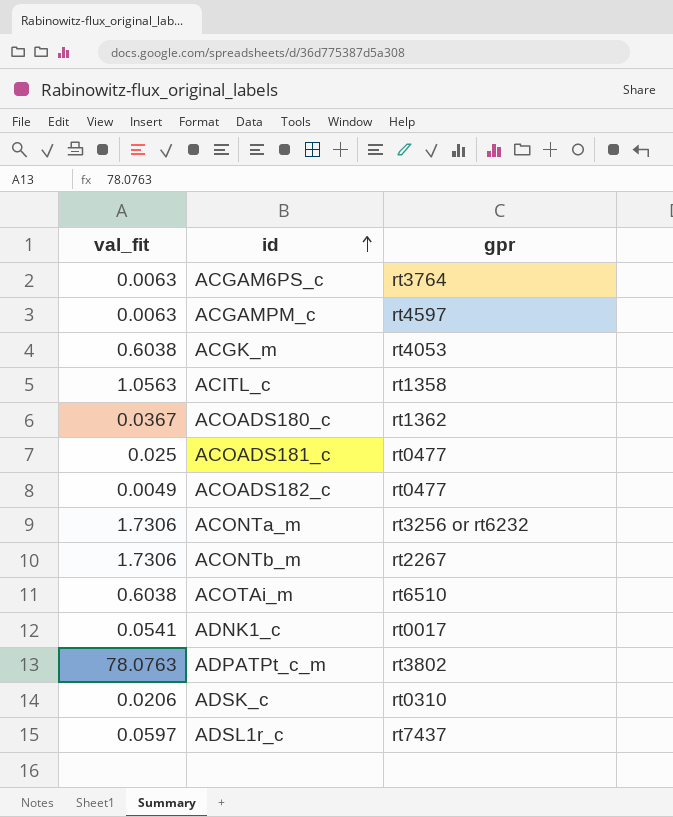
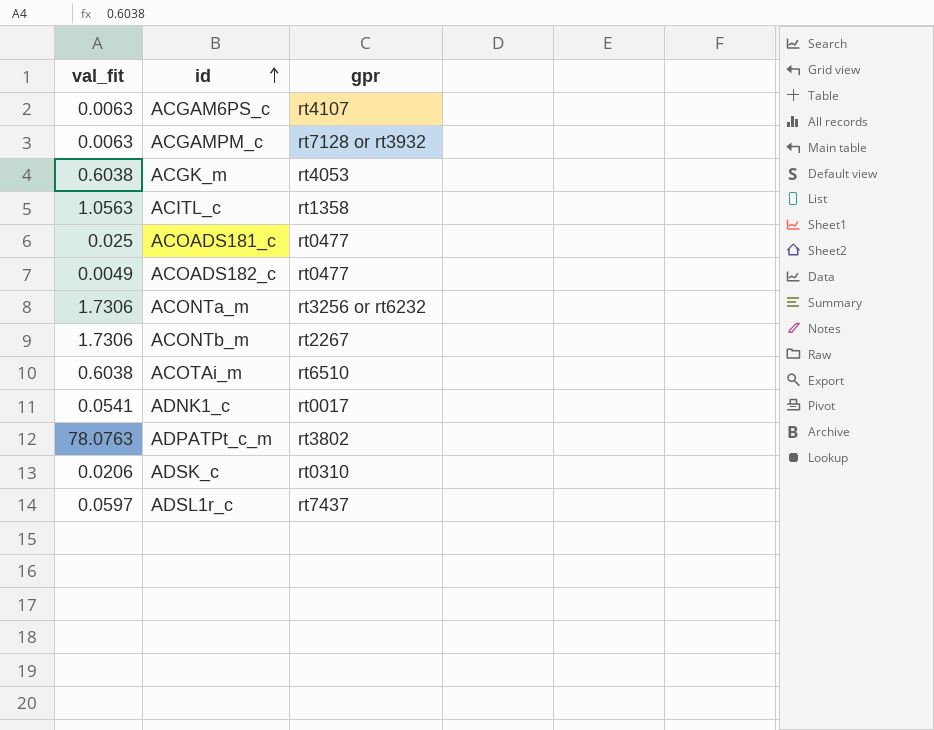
row ACOADS180_c: 0.0367 | rt1362 -> none
ACGAM6PS_c | gpr: rt3764 -> rt4107
ACGAMPM_c | gpr: rt4597 -> rt7128 or rt3932

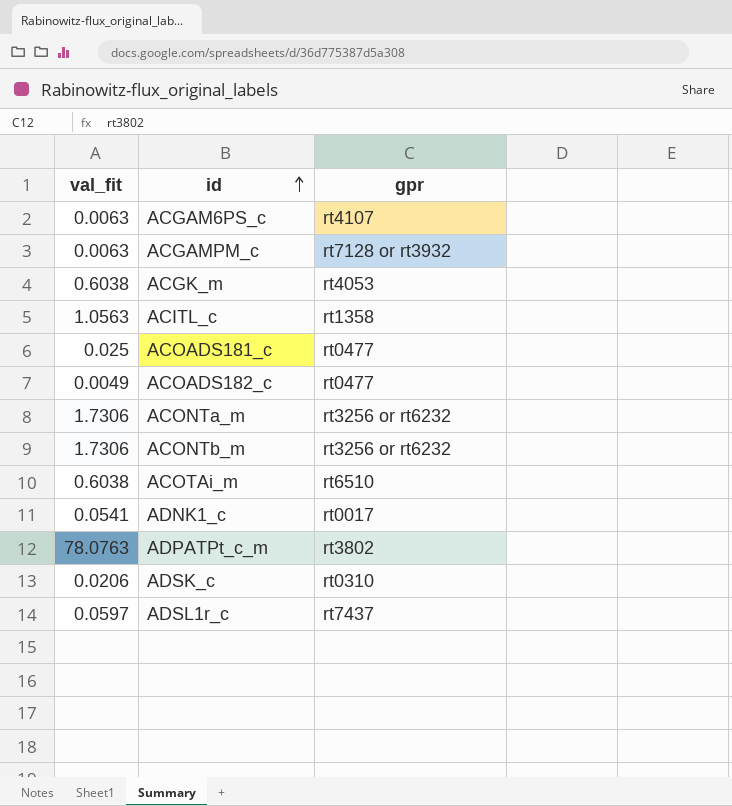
ACONTb_m | gpr: rt2267 -> rt3256 or rt6232

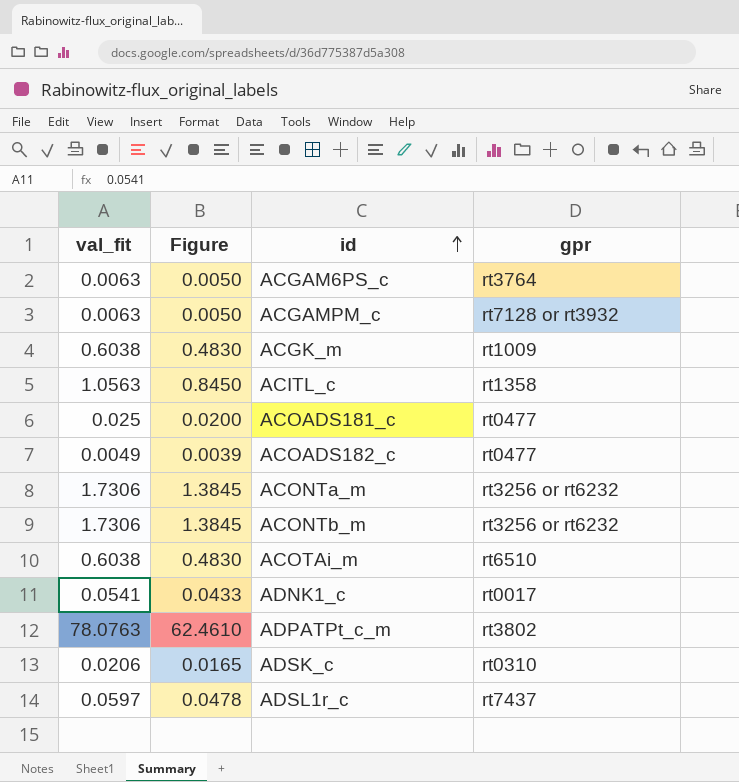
column Figure | formula: none -> [val_fit] * 0.8
ACGAM6PS_c | gpr: rt4107 -> rt3764
ACGK_m | gpr: rt4053 -> rt1009

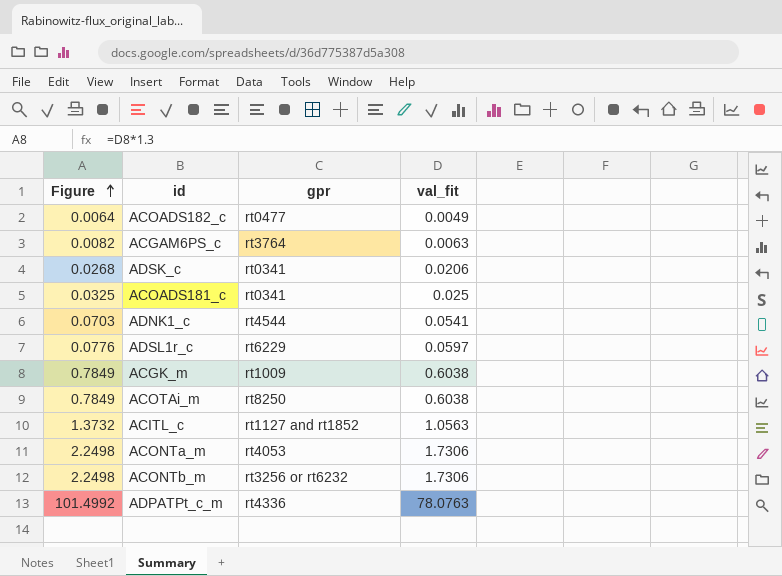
row order: id ascending -> Figure ascending
column Figure | formula: [val_fit] * 0.8 -> [val_fit] * 1.3
column val_fit | position: 1 -> 4
row ACGAMPM_c: 0.0063 | 0.0050 | rt7128 or rt3932 -> none
ADSK_c | gpr: rt0310 -> rt0341
ACOADS181_c | gpr: rt0477 -> rt0341
ADNK1_c | gpr: rt0017 -> rt4544
ADSL1r_c | gpr: rt7437 -> rt6229
ACOTAi_m | gpr: rt6510 -> rt8250
ACITL_c | gpr: rt1358 -> rt1127 and rt1852
ACONTa_m | gpr: rt3256 or rt6232 -> rt4053
ADPATPt_c_m | gpr: rt3802 -> rt4336

